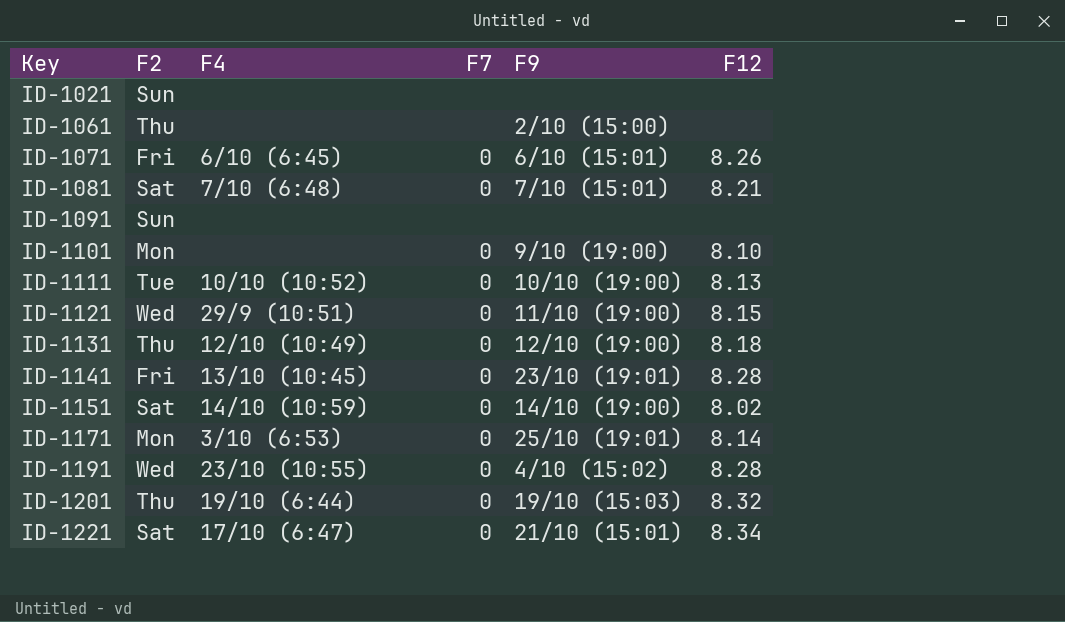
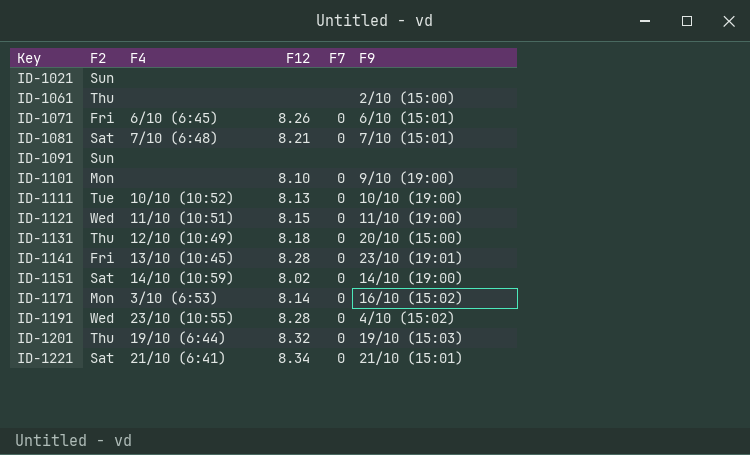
column F12 | position: 6 -> 4
ID-1121 | F4: 29/9 (10:51) -> 11/10 (10:51)
ID-1131 | F9: 12/10 (19:00) -> 20/10 (15:00)
ID-1171 | F9: 25/10 (19:01) -> 16/10 (15:02)
ID-1221 | F4: 17/10 (6:47) -> 21/10 (6:41)

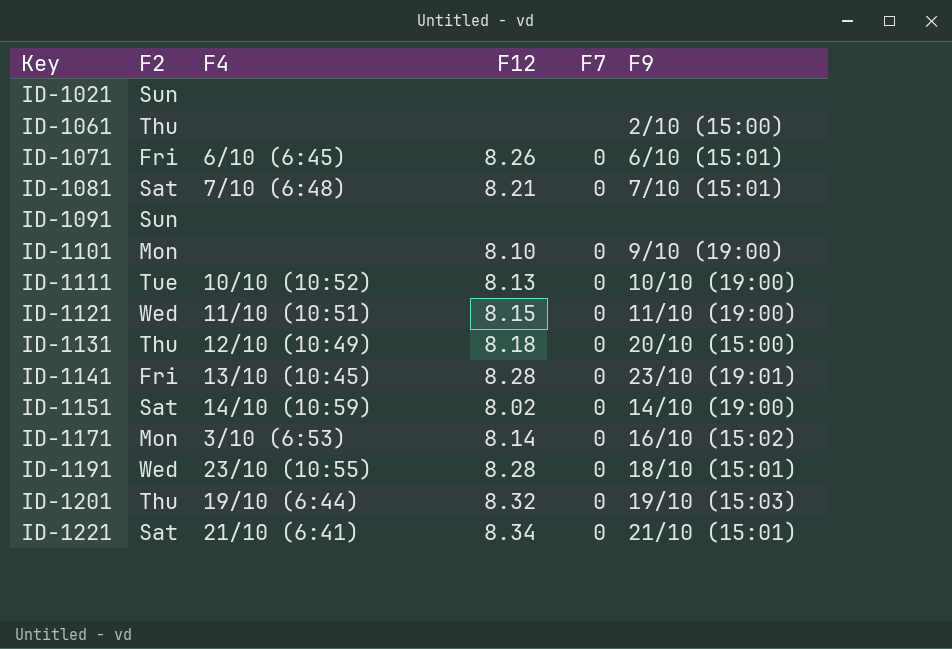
ID-1191 | F9: 4/10 (15:02) -> 18/10 (15:01)

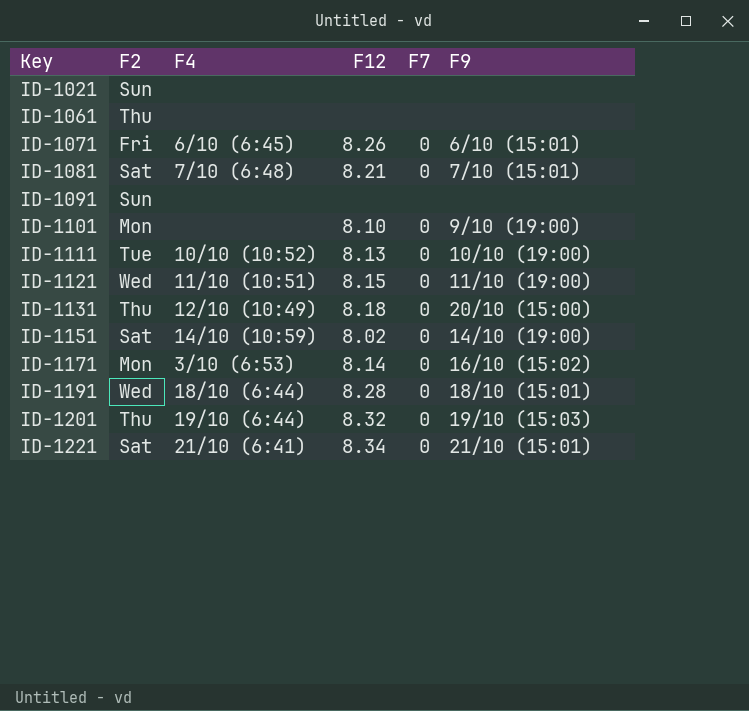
row ID-1141: Fri | 13/10 (10:45) | 8.28 | 0 | 23/10 (19:01) -> none
ID-1061 | F9: 2/10 (15:00) -> none
ID-1191 | F4: 23/10 (10:55) -> 18/10 (6:44)

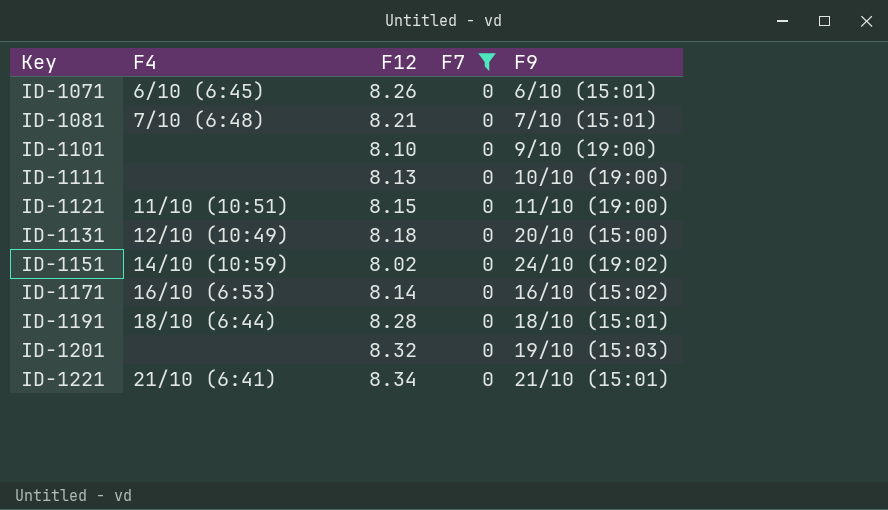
filter: none -> F7 = 0
column F2 | position: 2 -> none
ID-1111 | F4: 10/10 (10:52) -> none
ID-1151 | F9: 14/10 (19:00) -> 24/10 (19:02)
ID-1171 | F4: 3/10 (6:53) -> 16/10 (6:53)
ID-1201 | F4: 19/10 (6:44) -> none

